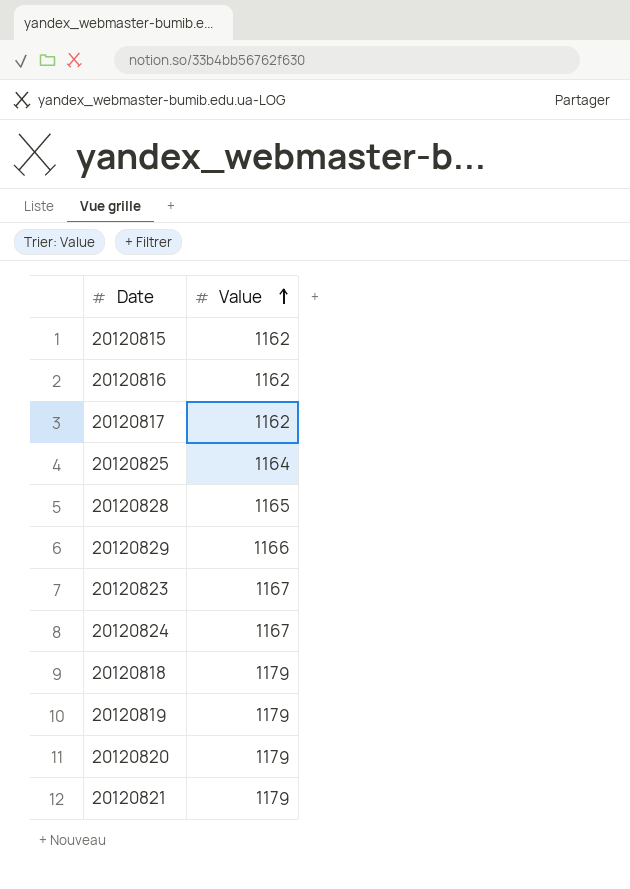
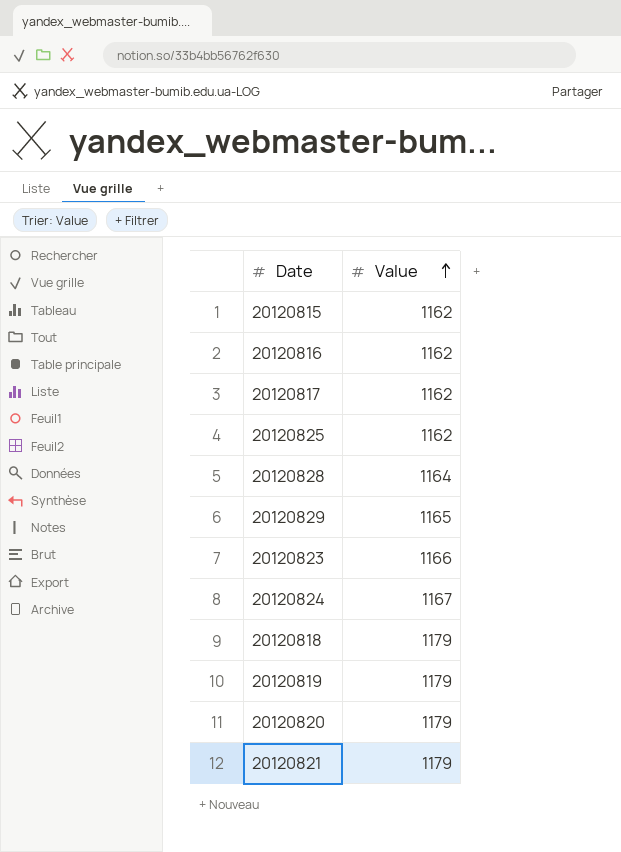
20120825 | Value: 1164 -> 1162
20120828 | Value: 1165 -> 1164
20120829 | Value: 1166 -> 1165
20120823 | Value: 1167 -> 1166

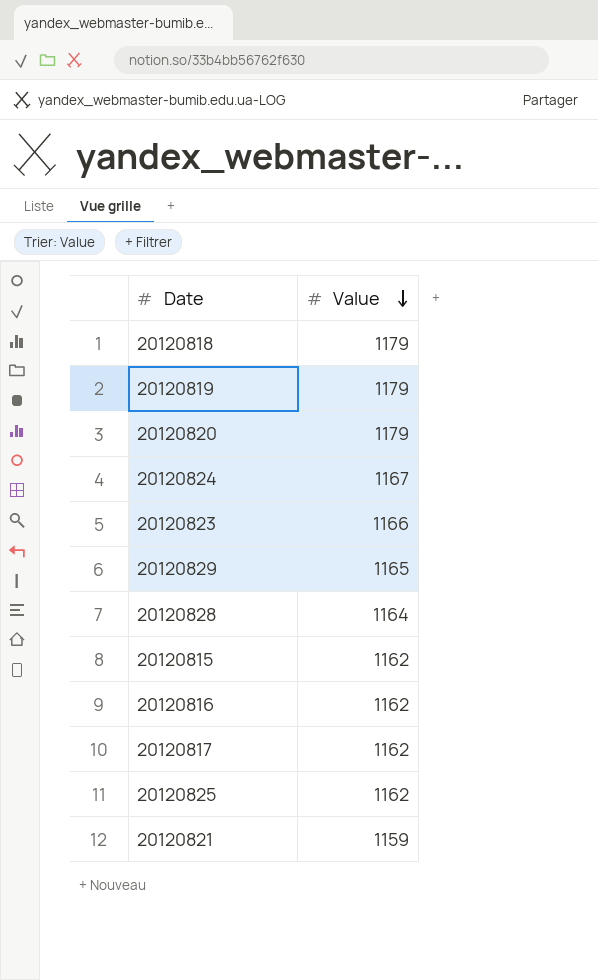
row order: Value ascending -> Value descending
20120821 | Value: 1179 -> 1159

